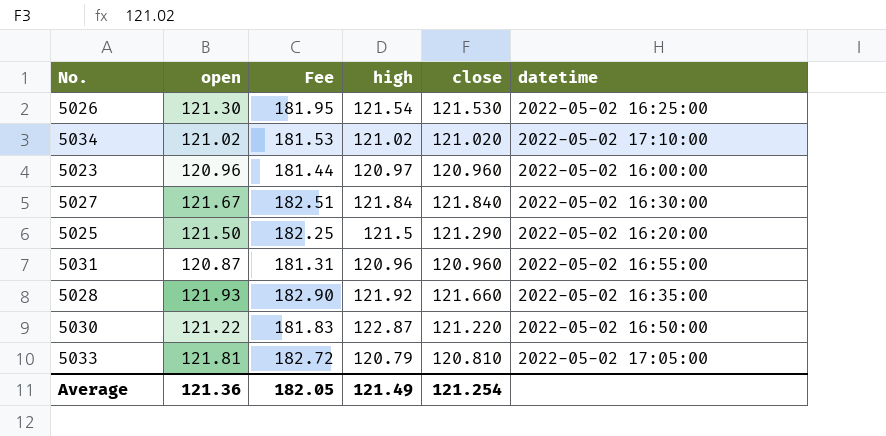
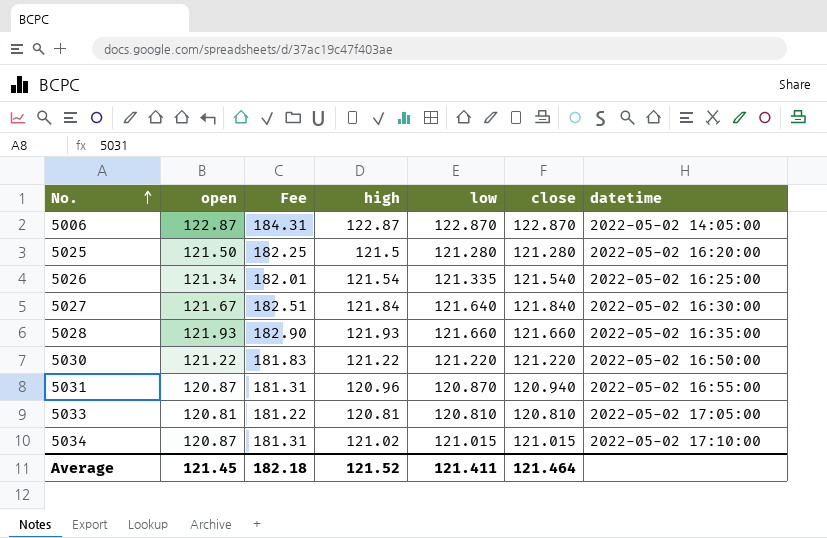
row order: none -> No. ascending
column low | position: none -> 5
row 5023: 120.96 | 181.44 | 120.97 | 120.960 | 2022-05-02 16:00:00 -> none
row 5006: none -> 122.87 | 184.31 | 122.87 | 122.870 | 122.870 | 2022-05-02 14:05:00
5025 | close: 121.290 -> 121.280
5026 | open: 121.30 -> 121.34
5026 | Fee: 181.95 -> 182.01
5026 | close: 121.530 -> 121.540
5028 | high: 121.92 -> 121.93
5030 | high: 122.87 -> 121.22
5031 | close: 120.960 -> 120.940
5033 | open: 121.81 -> 120.81
5033 | Fee: 182.72 -> 181.22
5033 | high: 120.79 -> 120.81
5034 | open: 121.02 -> 120.87
5034 | Fee: 181.53 -> 181.31
5034 | close: 121.020 -> 121.015
Average | open: 121.36 -> 121.45
Average | Fee: 182.05 -> 182.18
Average | high: 121.49 -> 121.52
Average | close: 121.254 -> 121.464

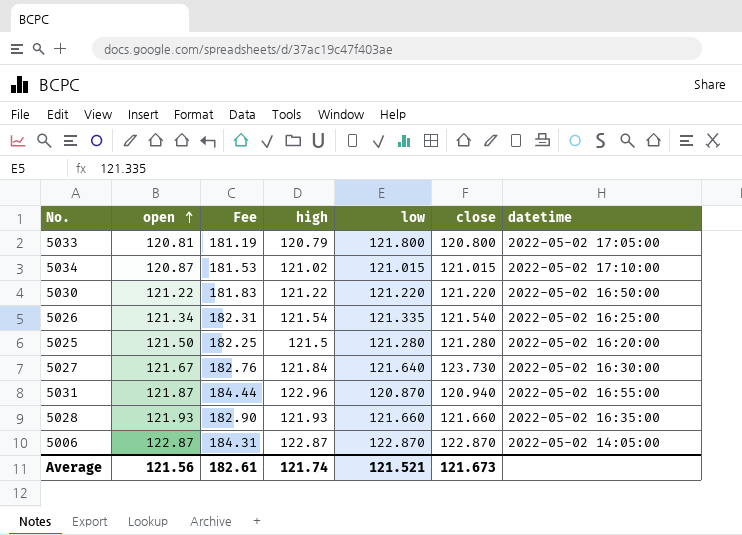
row order: No. ascending -> open ascending
column Fee | formula: [open] * 1.5 -> [high] * 1.5
5033 | high: 120.81 -> 120.79
5033 | low: 120.810 -> 121.800
5033 | close: 120.810 -> 120.800
5027 | close: 121.840 -> 123.730
5031 | open: 120.87 -> 121.87
5031 | high: 120.96 -> 122.96
Average | open: 121.45 -> 121.56
Average | Fee: 182.18 -> 182.61
Average | high: 121.52 -> 121.74
Average | low: 121.411 -> 121.521
Average | close: 121.464 -> 121.673

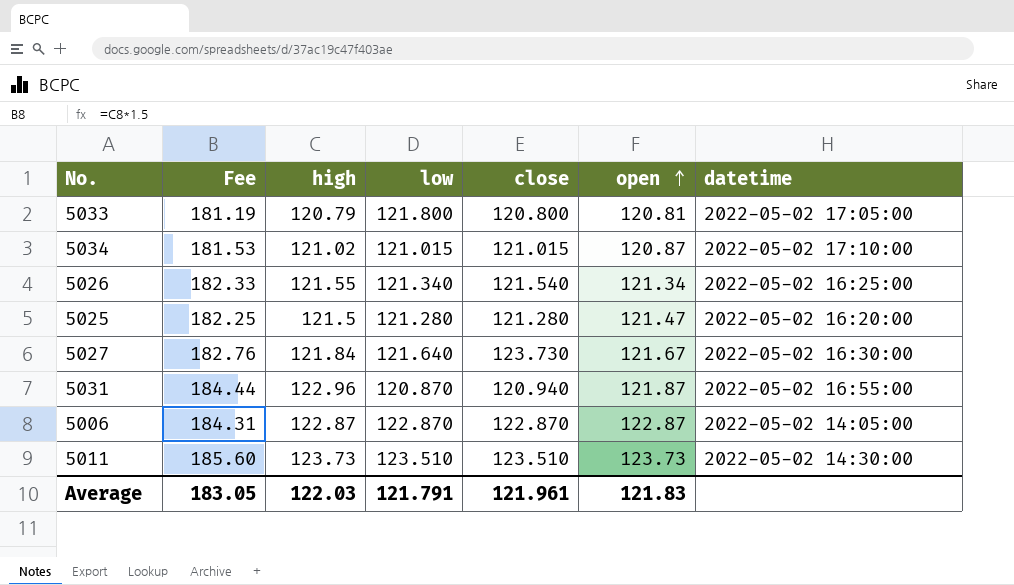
column open | position: 2 -> 6
row 5030: 121.22 | 181.83 | 121.22 | 121.220 | 121.220 | 2022-05-02 16:50:00 -> none
row 5028: 121.93 | 182.90 | 121.93 | 121.660 | 121.660 | 2022-05-02 16:35:00 -> none
5026 | Fee: 182.31 -> 182.33
5026 | high: 121.54 -> 121.55
5026 | low: 121.335 -> 121.340
5025 | open: 121.50 -> 121.47
row 5011: none -> 185.60 | 123.73 | 123.510 | 123.510 | 123.73 | 2022-05-02 14:30:00
Average | Fee: 182.61 -> 183.05
Average | high: 121.74 -> 122.03
Average | low: 121.521 -> 121.791
Average | close: 121.673 -> 121.961
Average | open: 121.56 -> 121.83

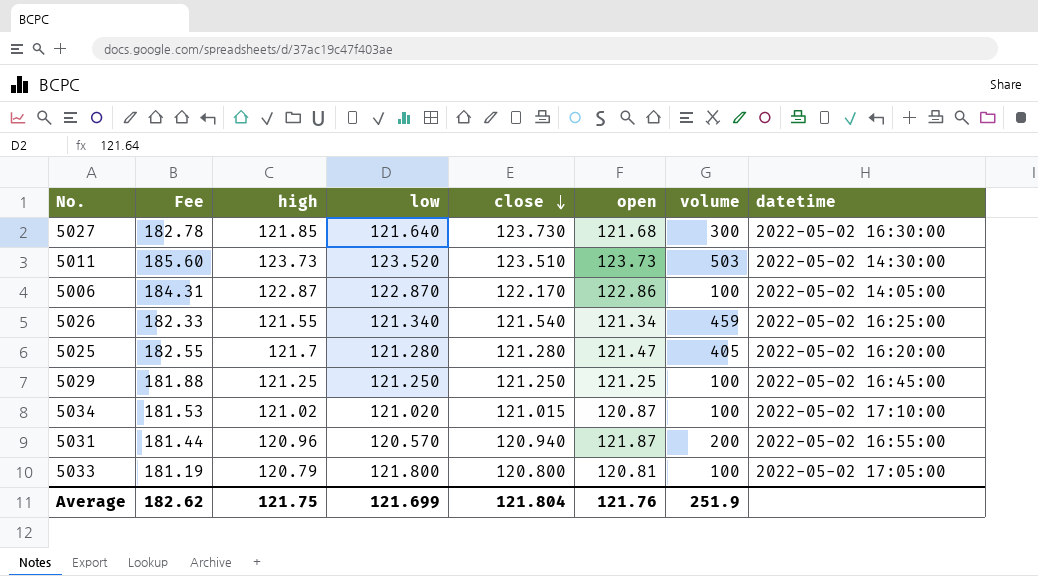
row order: open ascending -> close descending
column volume | position: none -> 7
5027 | Fee: 182.76 -> 182.78
5027 | high: 121.84 -> 121.85
5027 | open: 121.67 -> 121.68
5011 | low: 123.510 -> 123.520
5006 | close: 122.870 -> 122.170
5006 | open: 122.87 -> 122.86
5025 | Fee: 182.25 -> 182.55
5025 | high: 121.5 -> 121.7
row 5029: none -> 181.88 | 121.25 | 121.250 | 121.250 | 121.25 | 100 | 2022-05-02 16:45:00
5034 | low: 121.015 -> 121.020
5031 | Fee: 184.44 -> 181.44
5031 | high: 122.96 -> 120.96
5031 | low: 120.870 -> 120.570
Average | Fee: 183.05 -> 182.62
Average | high: 122.03 -> 121.75
Average | low: 121.791 -> 121.699
Average | close: 121.961 -> 121.804
Average | open: 121.83 -> 121.76

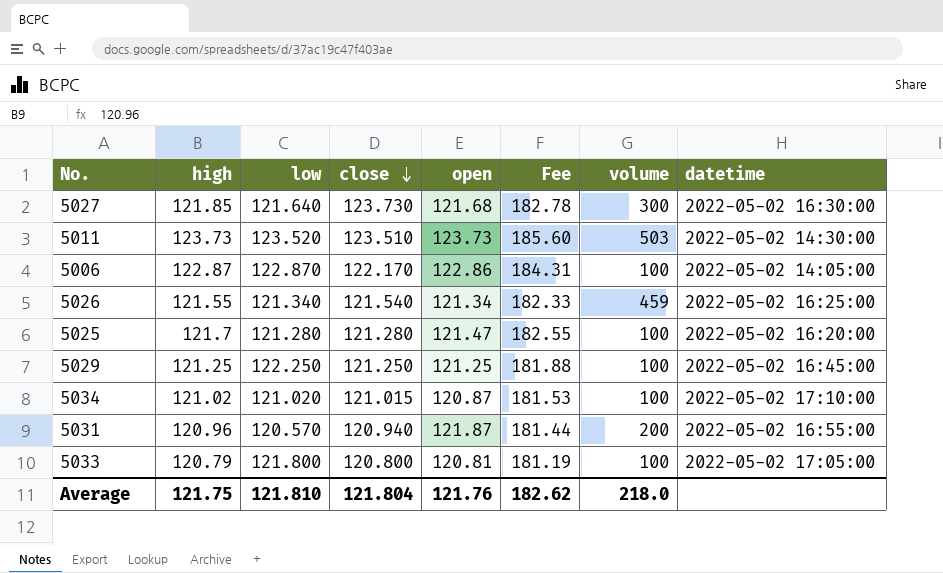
column Fee | position: 2 -> 6
5025 | volume: 405 -> 100
5029 | low: 121.250 -> 122.250
Average | low: 121.699 -> 121.810
Average | volume: 251.9 -> 218.0

